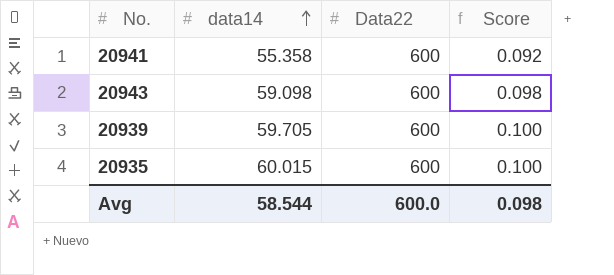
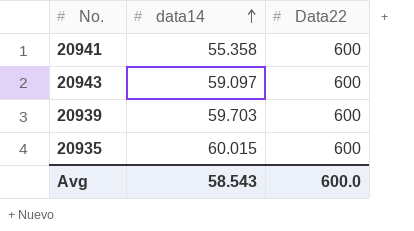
column Score | formula: [data14] / [Data22] -> none
20943 | data14: 59.098 -> 59.097
20939 | data14: 59.705 -> 59.703
Avg | data14: 58.544 -> 58.543

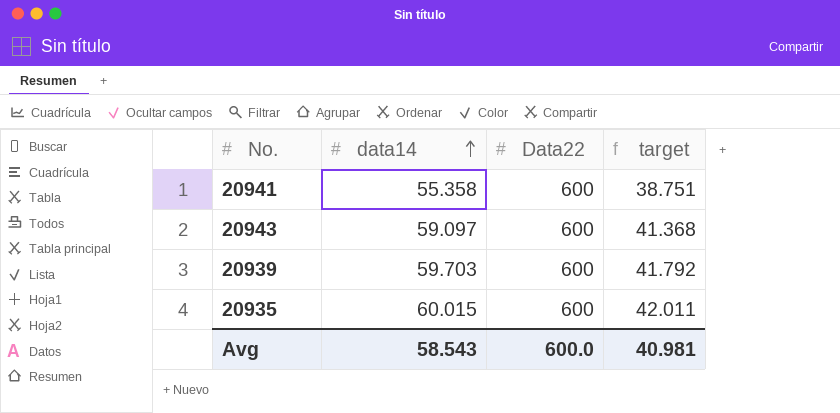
column target | formula: none -> [data14] * 0.7

